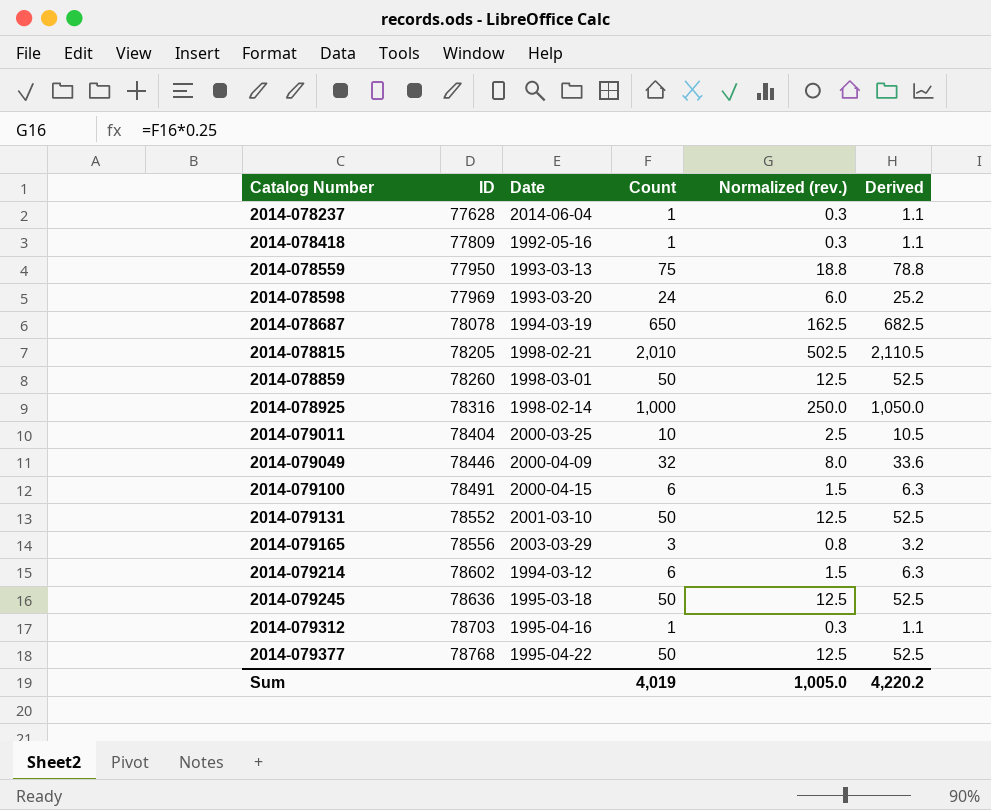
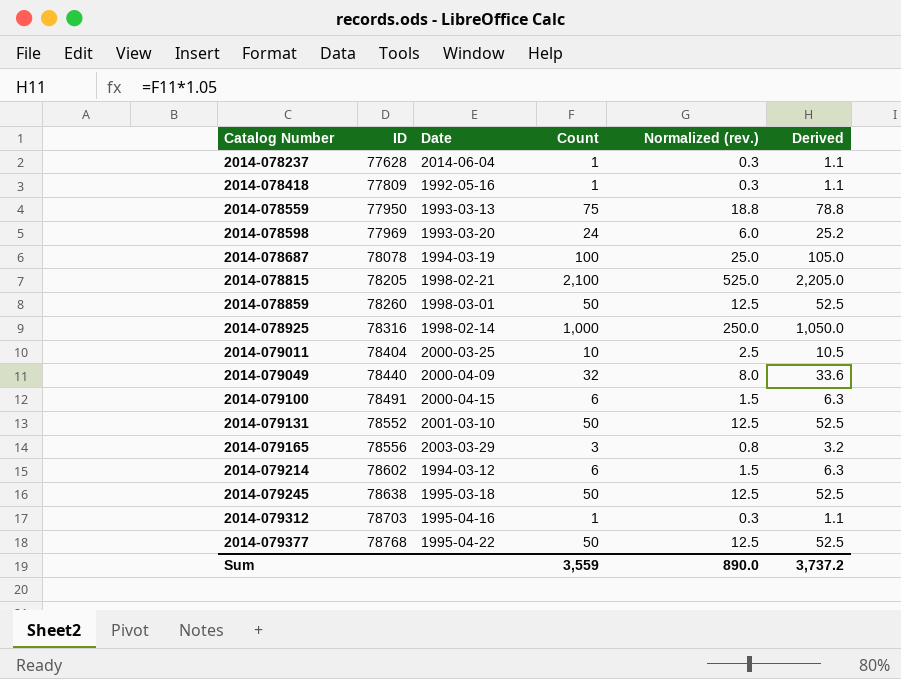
2014-078687 | Count: 650 -> 100
2014-078687 | Normalized (rev.): 162.5 -> 25.0
2014-078687 | Derived: 682.5 -> 105.0
2014-078815 | Count: 2,010 -> 2,100
2014-078815 | Normalized (rev.): 502.5 -> 525.0
2014-078815 | Derived: 2,110.5 -> 2,205.0
2014-079049 | ID: 78446 -> 78440
2014-079245 | ID: 78636 -> 78638
Sum | Count: 4,019 -> 3,559
Sum | Normalized (rev.): 1,005.0 -> 890.0
Sum | Derived: 4,220.2 -> 3,737.2

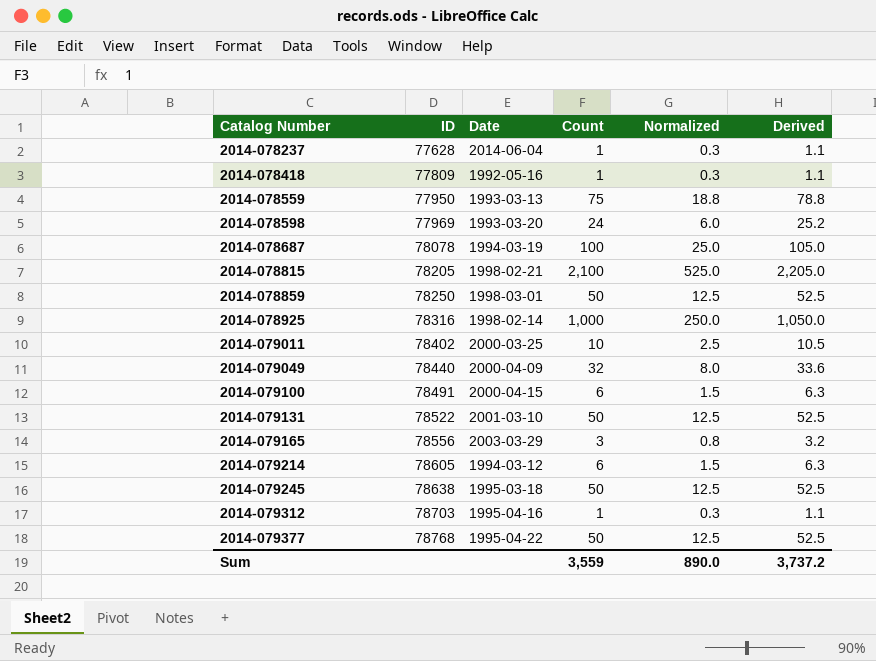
column name: Normalized (rev.) -> Normalized
2014-078859 | ID: 78260 -> 78250
2014-079011 | ID: 78404 -> 78402
2014-079131 | ID: 78552 -> 78522
2014-079214 | ID: 78602 -> 78605

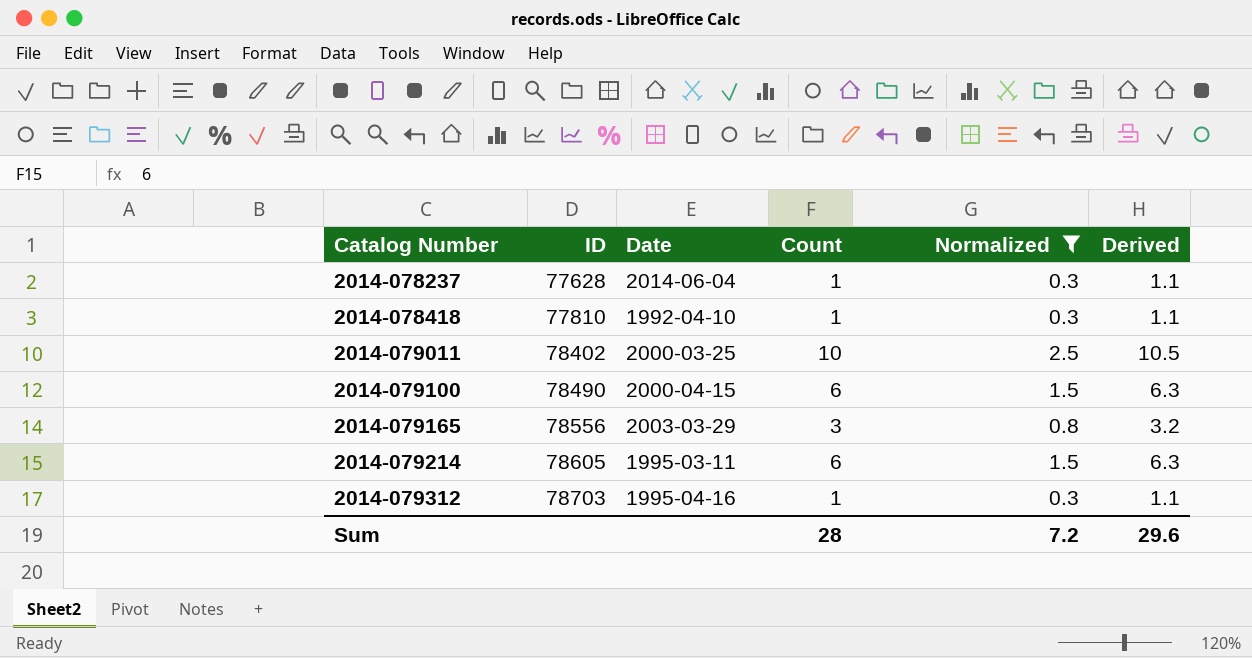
filter: none -> Normalized <= 2.5
2014-078418 | ID: 77809 -> 77810
2014-078418 | Date: 1992-05-16 -> 1992-04-10
2014-079100 | ID: 78491 -> 78490
2014-079214 | Date: 1994-03-12 -> 1995-03-11
Sum | Count: 3,559 -> 28
Sum | Normalized: 890.0 -> 7.2
Sum | Derived: 3,737.2 -> 29.6

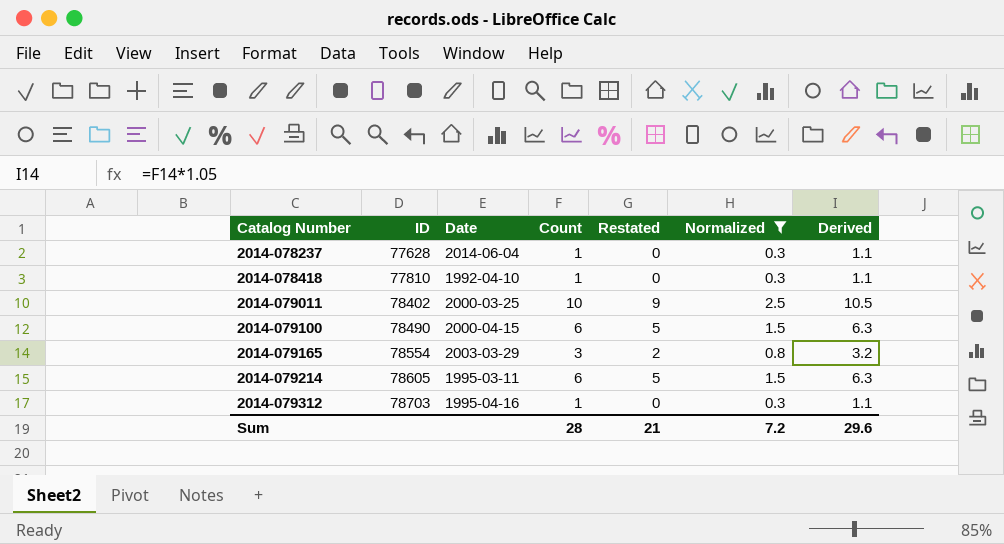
column Restated | formula: none -> [Count] - 1
2014-079165 | ID: 78556 -> 78554

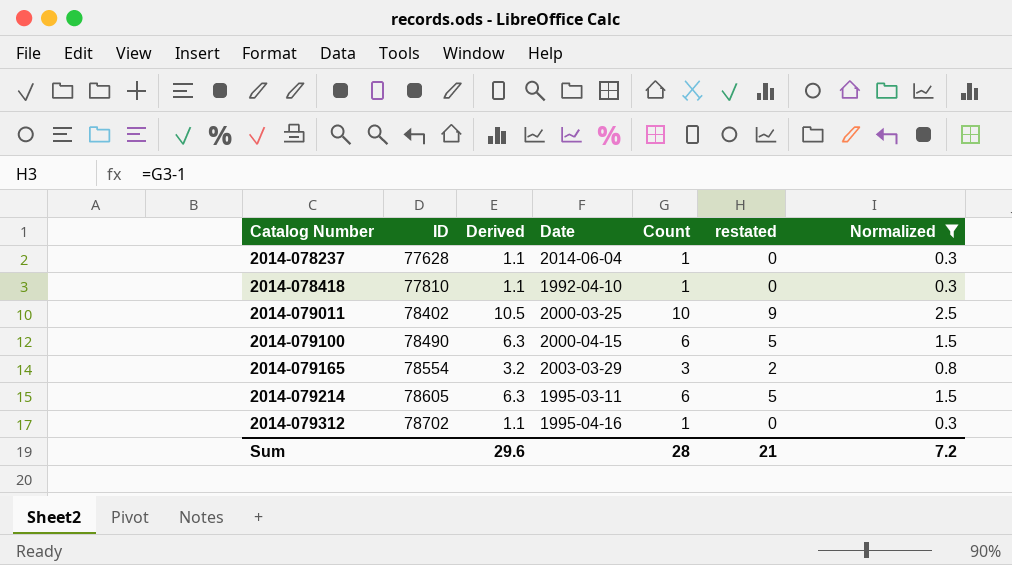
column Derived | position: 7 -> 3
column name: Restated -> restated
2014-079312 | ID: 78703 -> 78702

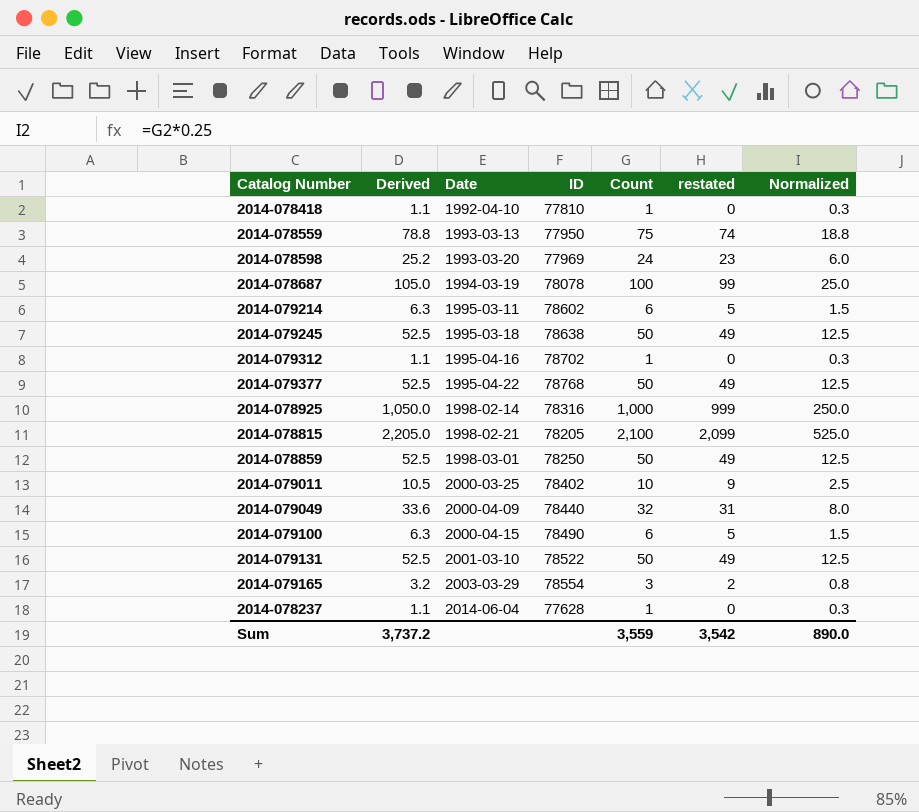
filter: Normalized <= 2.5 -> none
row order: Catalog Number ascending -> Date ascending
column ID | position: 2 -> 4
2014-079214 | ID: 78605 -> 78602
Sum | Derived: 29.6 -> 3,737.2
Sum | Count: 28 -> 3,559
Sum | restated: 21 -> 3,542
Sum | Normalized: 7.2 -> 890.0

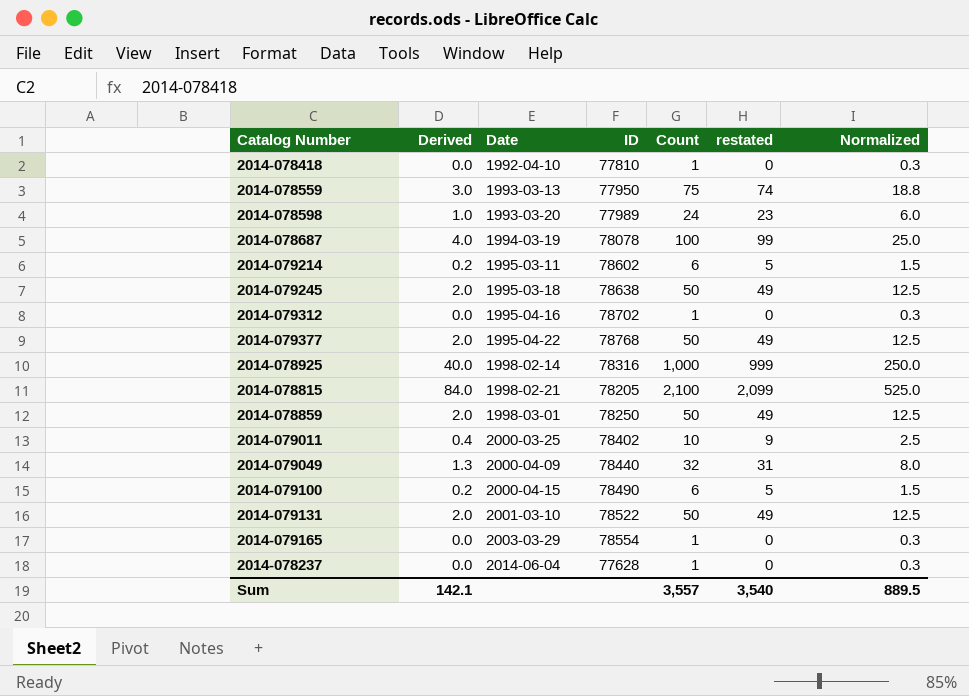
column Derived | formula: [Count] * 1.05 -> [Count] * 0.04
2014-078598 | ID: 77969 -> 77989
2014-079165 | Count: 3 -> 1
2014-079165 | restated: 2 -> 0
2014-079165 | Normalized: 0.8 -> 0.3
Sum | Derived: 3,737.2 -> 142.1
Sum | Count: 3,559 -> 3,557
Sum | restated: 3,542 -> 3,540
Sum | Normalized: 890.0 -> 889.5

